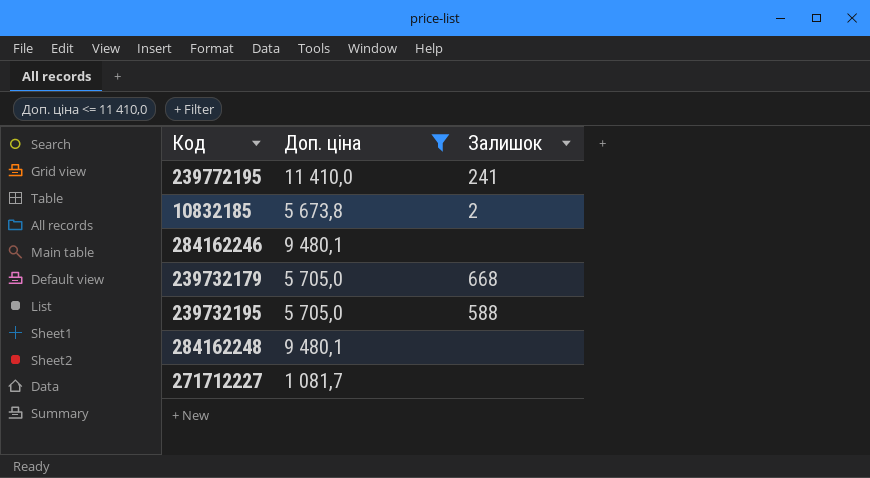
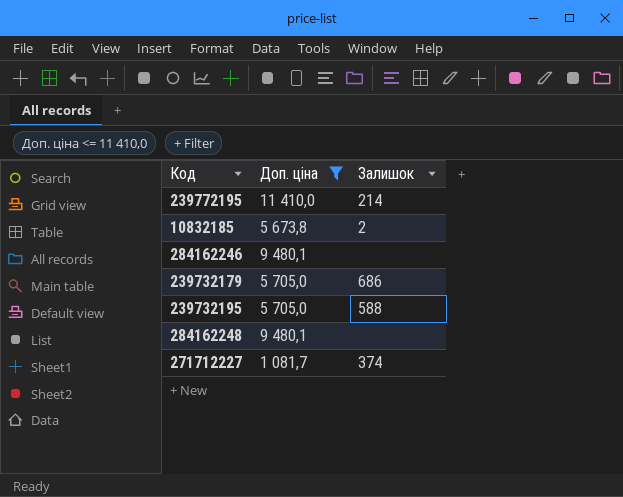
239772195 | Залишок: 241 -> 214
239732179 | Залишок: 668 -> 686
271712227 | Залишок: none -> 374

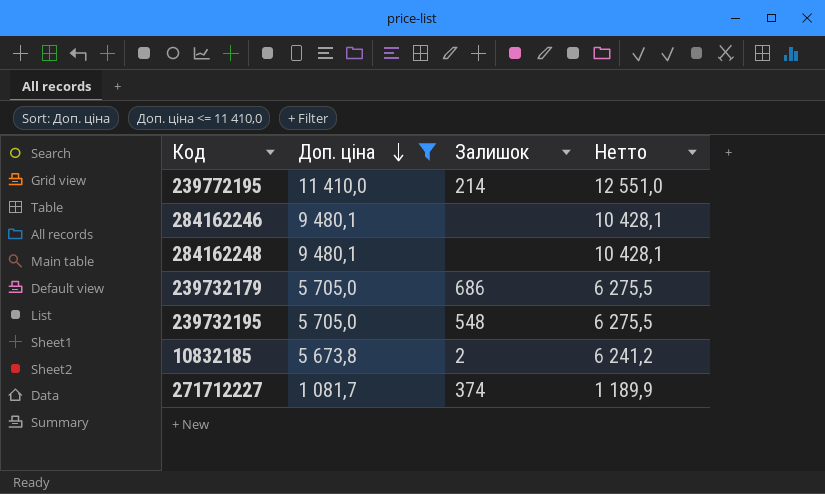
row order: none -> Доп. ціна descending
column Нетто | formula: none -> [Доп. ціна] * 1,1
239732195 | Залишок: 588 -> 548

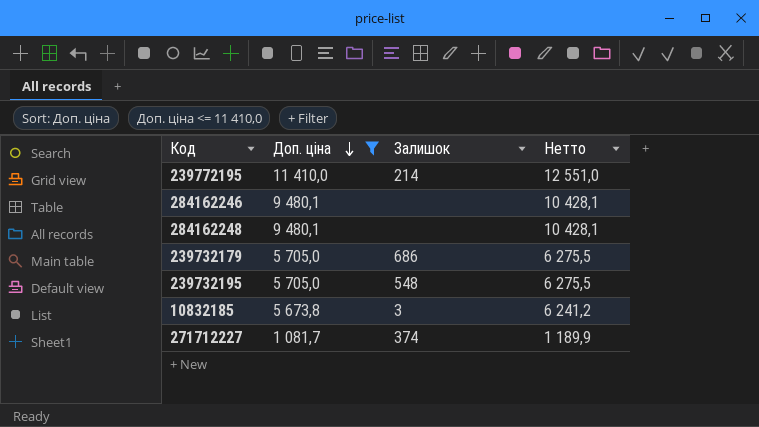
10832185 | Залишок: 2 -> 3

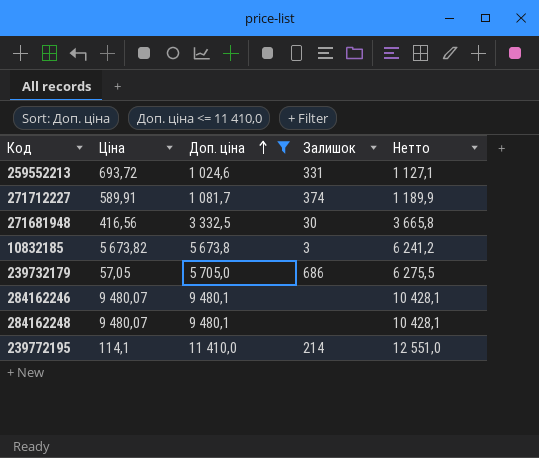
row order: Доп. ціна descending -> Доп. ціна ascending
column Ціна | position: none -> 2
row 239732195: 5 705,0 | 548 | 6 275,5 -> none
row 259552213: none -> 693,72 | 1 024,6 | 331 | 1 127,1
row 271681948: none -> 416,56 | 3 332,5 | 30 | 3 665,8

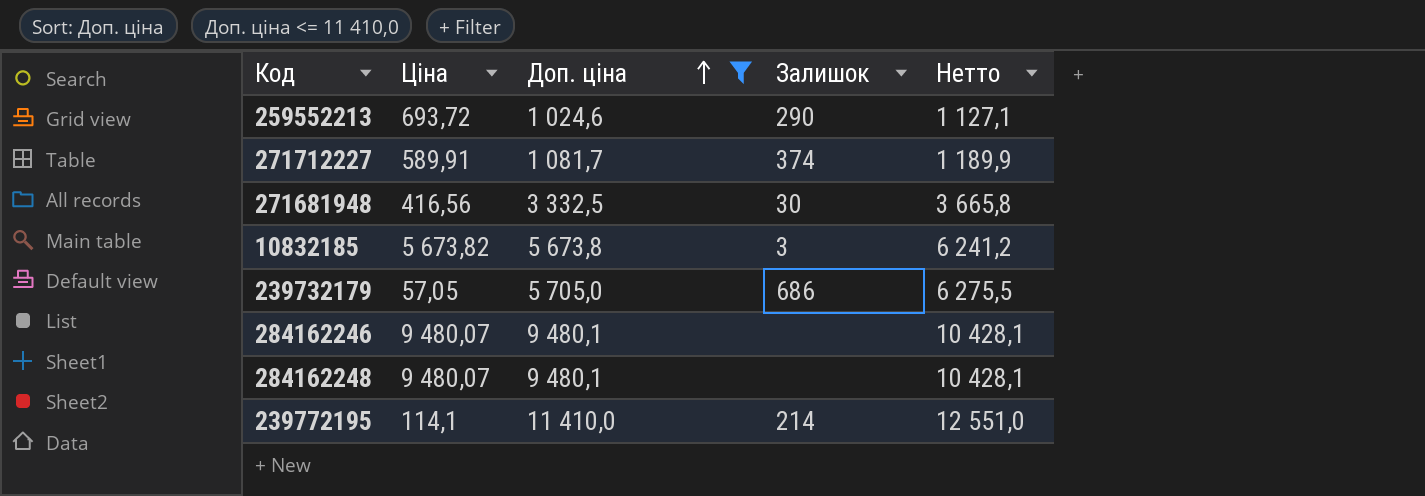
259552213 | Залишок: 331 -> 290

